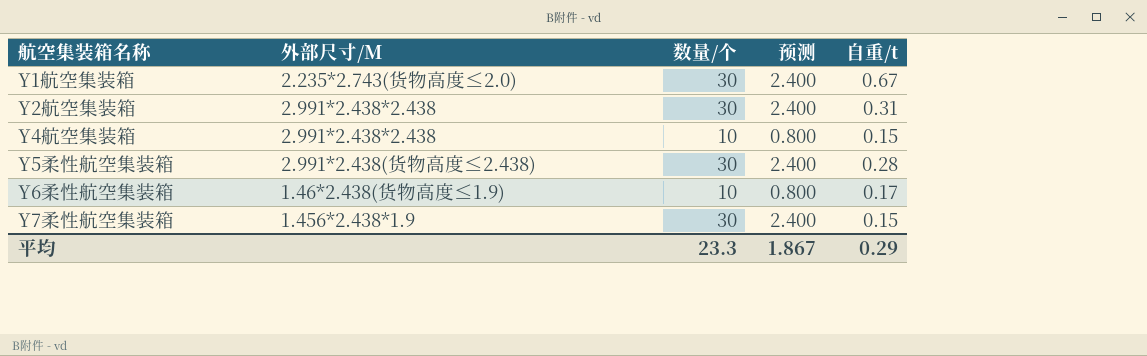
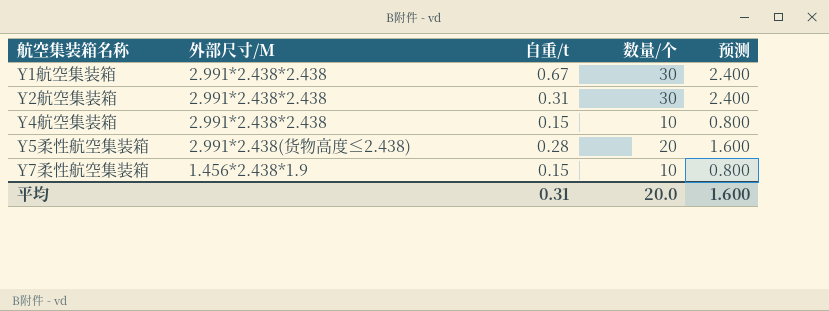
column 自重/t | position: 5 -> 3
row Y6柔性航空集装箱: 1.46*2.438(货物高度≤1.9) | 10 | 0.800 | 0.17 -> none
Y1航空集装箱 | 外部尺寸/M: 2.235*2.743(货物高度≤2.0) -> 2.991*2.438*2.438
Y5柔性航空集装箱 | 数量/个: 30 -> 20
Y5柔性航空集装箱 | 预测: 2.400 -> 1.600
Y7柔性航空集装箱 | 数量/个: 30 -> 10
Y7柔性航空集装箱 | 预测: 2.400 -> 0.800
平均 | 自重/t: 0.29 -> 0.31
平均 | 数量/个: 23.3 -> 20.0
平均 | 预测: 1.867 -> 1.600

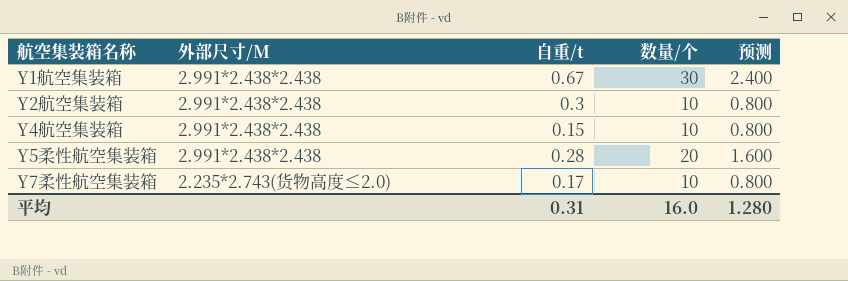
Y2航空集装箱 | 自重/t: 0.31 -> 0.3
Y2航空集装箱 | 数量/个: 30 -> 10
Y2航空集装箱 | 预测: 2.400 -> 0.800
Y5柔性航空集装箱 | 外部尺寸/M: 2.991*2.438(货物高度≤2.438) -> 2.991*2.438*2.438
Y7柔性航空集装箱 | 外部尺寸/M: 1.456*2.438*1.9 -> 2.235*2.743(货物高度≤2.0)
Y7柔性航空集装箱 | 自重/t: 0.15 -> 0.17
平均 | 数量/个: 20.0 -> 16.0
平均 | 预测: 1.600 -> 1.280

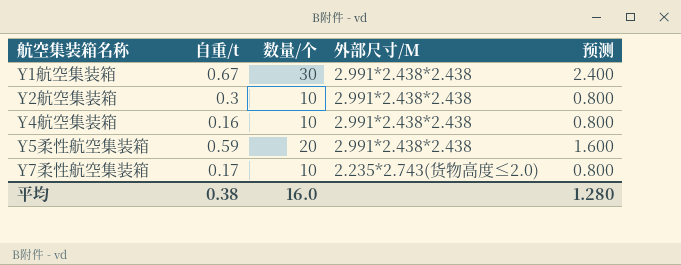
column 外部尺寸/M | position: 2 -> 4
Y4航空集装箱 | 自重/t: 0.15 -> 0.16
Y5柔性航空集装箱 | 自重/t: 0.28 -> 0.59
平均 | 自重/t: 0.31 -> 0.38

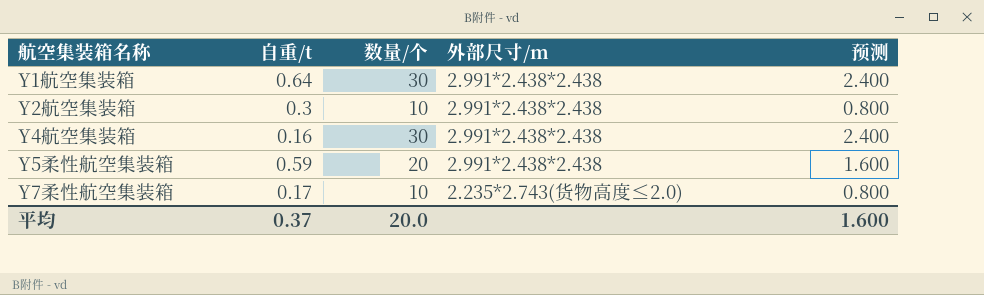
column name: 外部尺寸/M -> 外部尺寸/m
Y1航空集装箱 | 自重/t: 0.67 -> 0.64
Y4航空集装箱 | 数量/个: 10 -> 30
Y4航空集装箱 | 预测: 0.800 -> 2.400
平均 | 自重/t: 0.38 -> 0.37
平均 | 数量/个: 16.0 -> 20.0
平均 | 预测: 1.280 -> 1.600

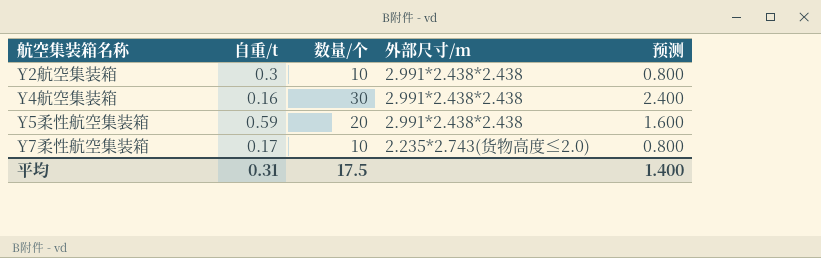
row Y1航空集装箱: 0.64 | 30 | 2.991*2.438*2.438 | 2.400 -> none
平均 | 自重/t: 0.37 -> 0.31
平均 | 数量/个: 20.0 -> 17.5
平均 | 预测: 1.600 -> 1.400

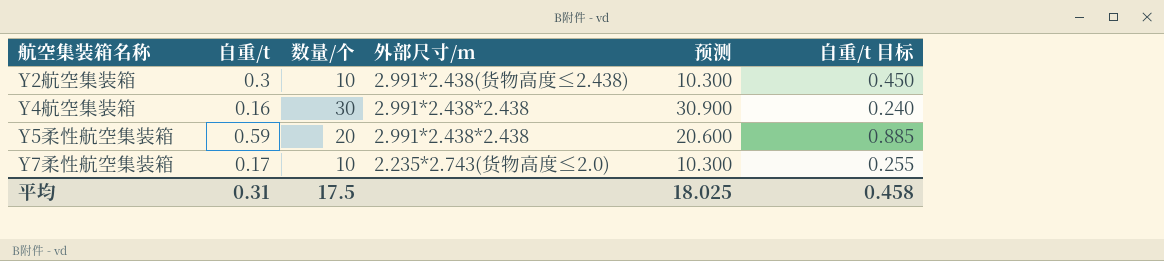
column 预测 | formula: [数量/个] * 0.08 -> [数量/个] * 1.03
column 自重/t 目标 | formula: none -> [自重/t] * 1.5
Y2航空集装箱 | 外部尺寸/m: 2.991*2.438*2.438 -> 2.991*2.438(货物高度≤2.438)
平均 | 预测: 1.400 -> 18.025

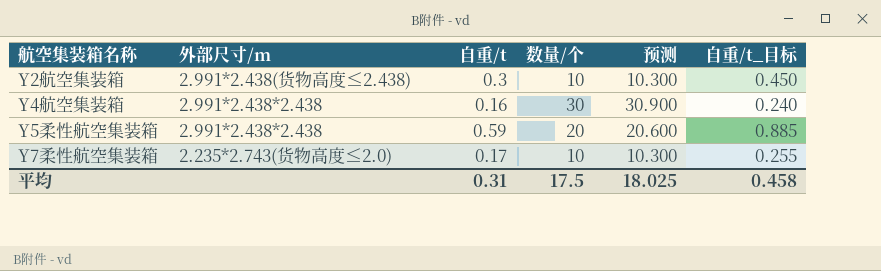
column 外部尺寸/m | position: 4 -> 2
column name: 自重/t 目标 -> 自重/t_目标

